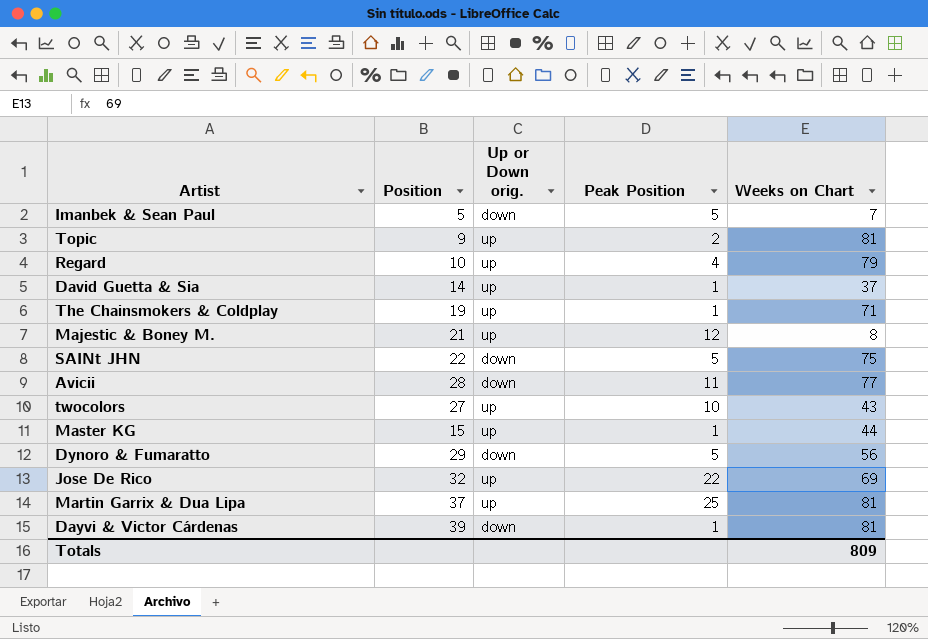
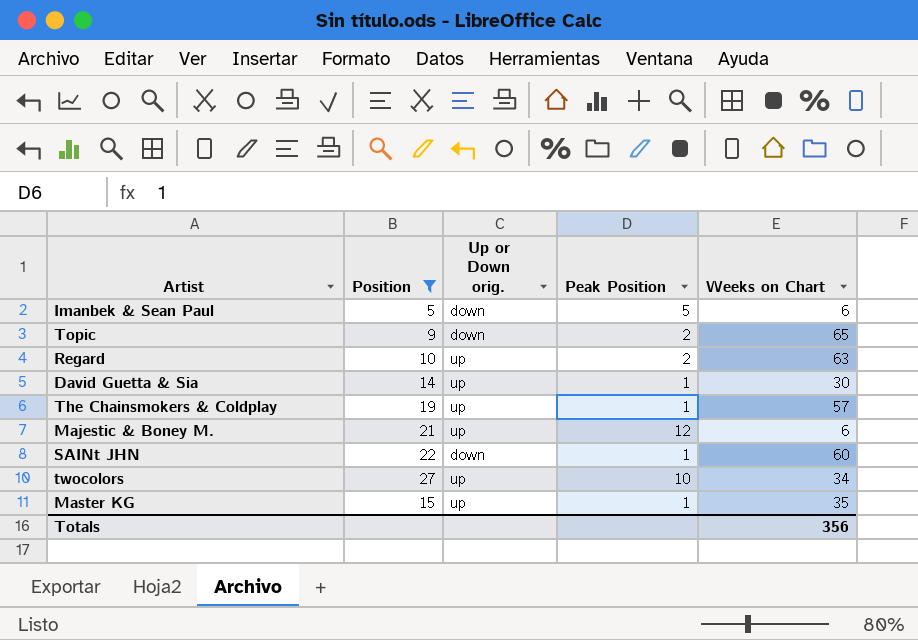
filter: none -> Position <= 27
Imanbek & Sean Paul | Weeks on Chart: 7 -> 6
Topic | Up or Down orig.: up -> down
Topic | Weeks on Chart: 81 -> 65
Regard | Peak Position: 4 -> 2
Regard | Weeks on Chart: 79 -> 63
David Guetta & Sia | Weeks on Chart: 37 -> 30
The Chainsmokers & Coldplay | Weeks on Chart: 71 -> 57
Majestic & Boney M. | Weeks on Chart: 8 -> 6
SAINt JHN | Peak Position: 5 -> 1
SAINt JHN | Weeks on Chart: 75 -> 60
twocolors | Weeks on Chart: 43 -> 34
Master KG | Weeks on Chart: 44 -> 35
Totals | Weeks on Chart: 809 -> 356

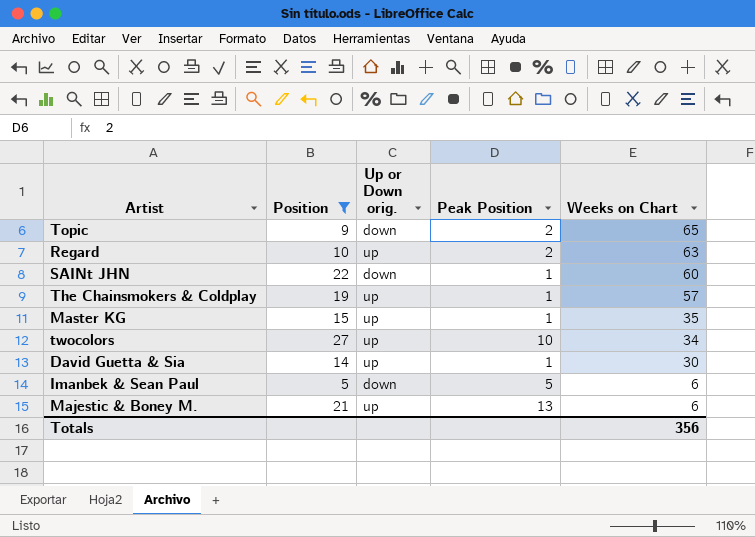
row order: none -> Weeks on Chart descending
Majestic & Boney M. | Peak Position: 12 -> 13

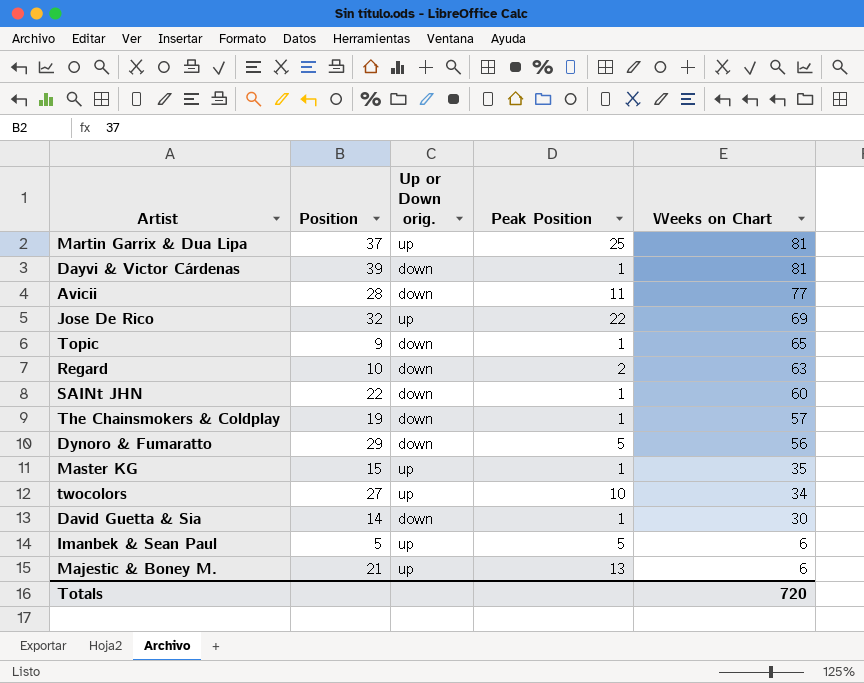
filter: Position <= 27 -> none
Topic | Peak Position: 2 -> 1
Regard | Up or Down orig.: up -> down
The Chainsmokers & Coldplay | Up or Down orig.: up -> down
David Guetta & Sia | Up or Down orig.: up -> down
Imanbek & Sean Paul | Up or Down orig.: down -> up
Totals | Weeks on Chart: 356 -> 720

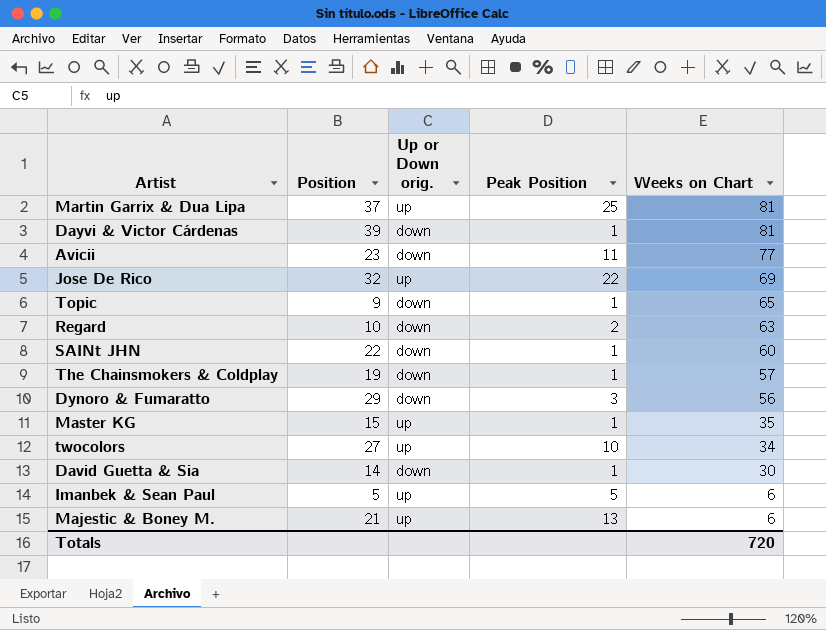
Avicii | Position: 28 -> 23
Dynoro & Fumaratto | Peak Position: 5 -> 3

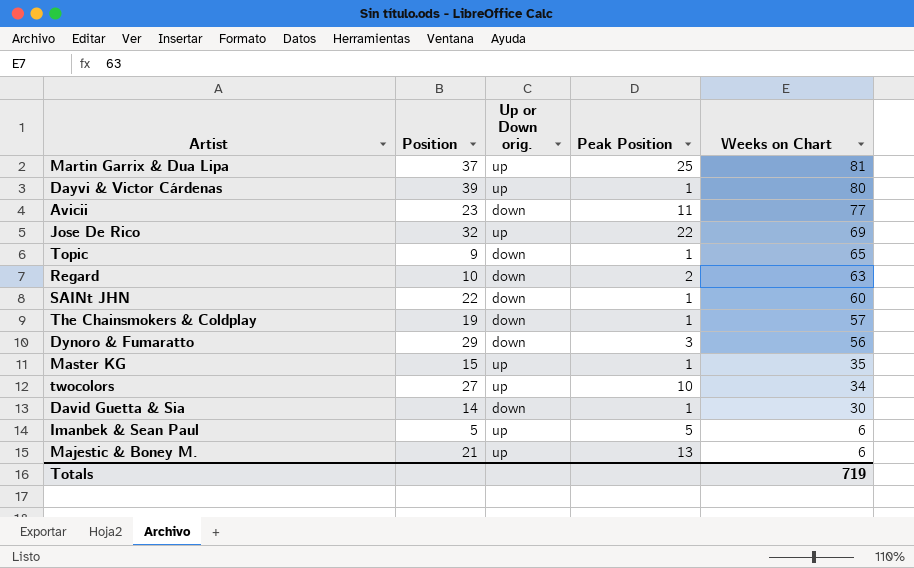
Dayvi & Victor Cárdenas | Up or Down orig.: down -> up
Dayvi & Victor Cárdenas | Weeks on Chart: 81 -> 80
Totals | Weeks on Chart: 720 -> 719

